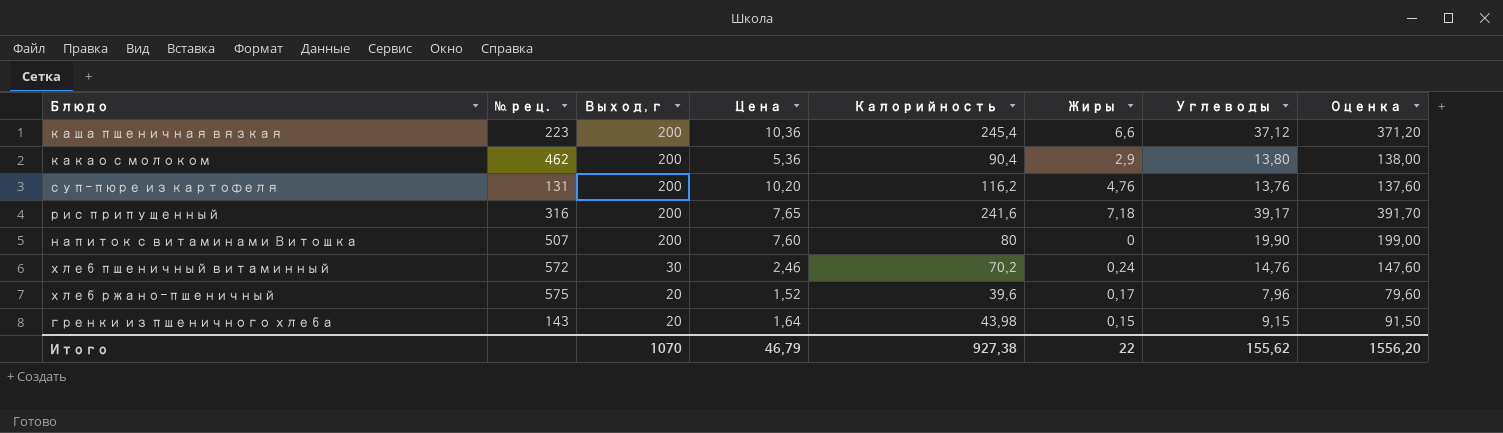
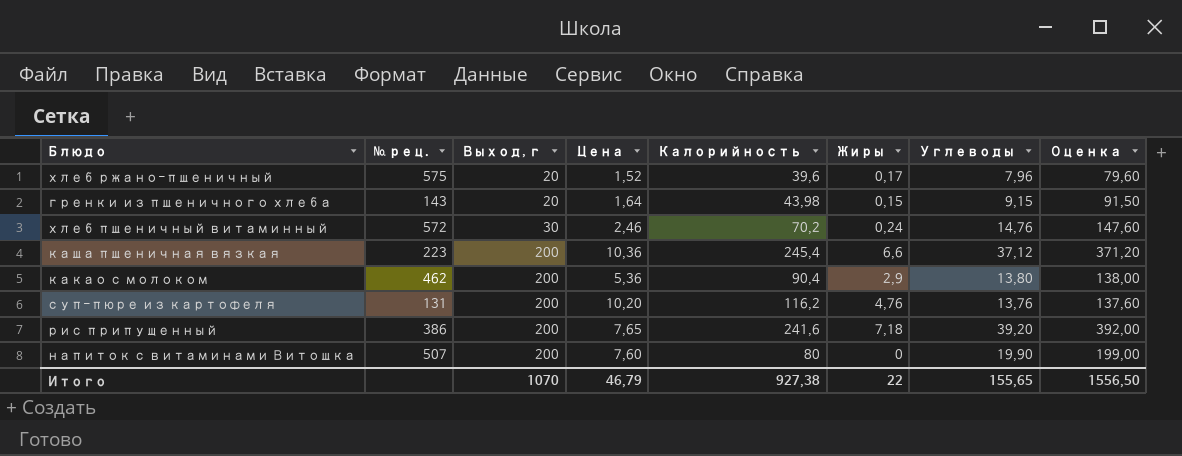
row order: Выход, г descending -> Выход, г ascending
рис припущенный | № рец.: 316 -> 386
рис припущенный | Углеводы: 39,17 -> 39,20
рис припущенный | Оценка: 391,70 -> 392,00
Итого | Углеводы: 155,62 -> 155,65
Итого | Оценка: 1556,20 -> 1556,50

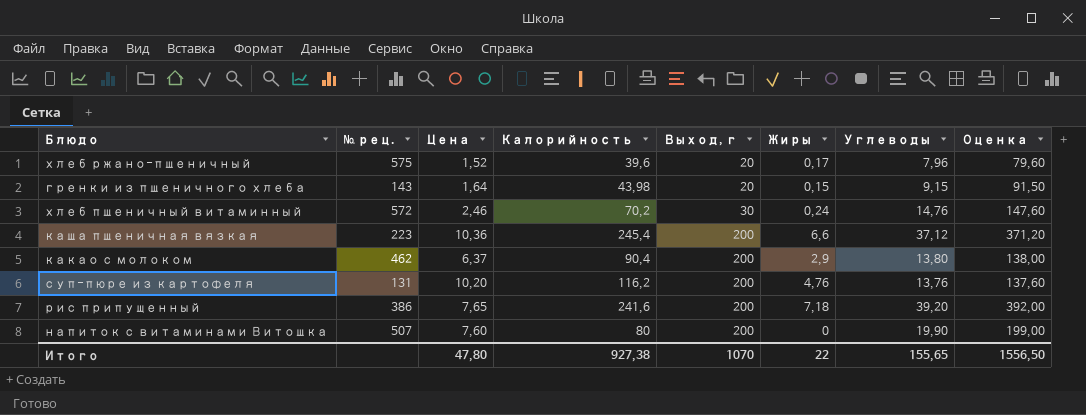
column Выход, г | position: 3 -> 5
какао с молоком | Цена: 5,36 -> 6,37
Итого | Цена: 46,79 -> 47,80

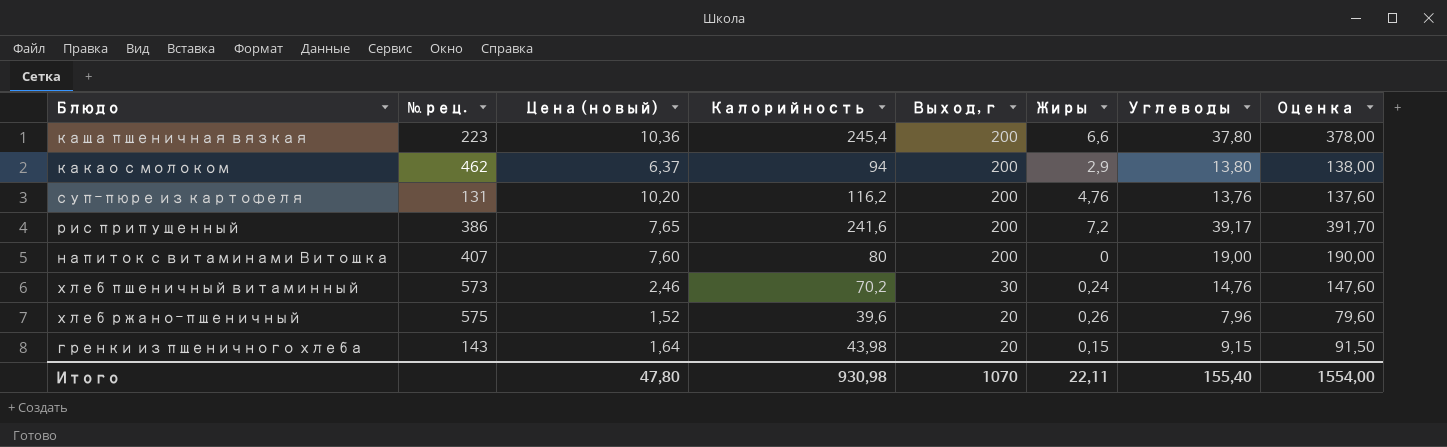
row order: Выход, г ascending -> Выход, г descending
column name: Цена -> Цена (новый)
каша пшеничная вязкая | Углеводы: 37,12 -> 37,80
каша пшеничная вязкая | Оценка: 371,20 -> 378,00
какао с молоком | Калорийность: 90,4 -> 94
рис припущенный | Жиры: 7,18 -> 7,2
рис припущенный | Углеводы: 39,20 -> 39,17
рис припущенный | Оценка: 392,00 -> 391,70
напиток с витаминами Витошка | № рец.: 507 -> 407
напиток с витаминами Витошка | Углеводы: 19,90 -> 19,00
напиток с витаминами Витошка | Оценка: 199,00 -> 190,00
хлеб пшеничный витаминный | № рец.: 572 -> 573
хлеб ржано-пшеничный | Жиры: 0,17 -> 0,26
Итого | Калорийность: 927,38 -> 930,98
Итого | Жиры: 22 -> 22,11
Итого | Углеводы: 155,65 -> 155,40
Итого | Оценка: 1556,50 -> 1554,00

